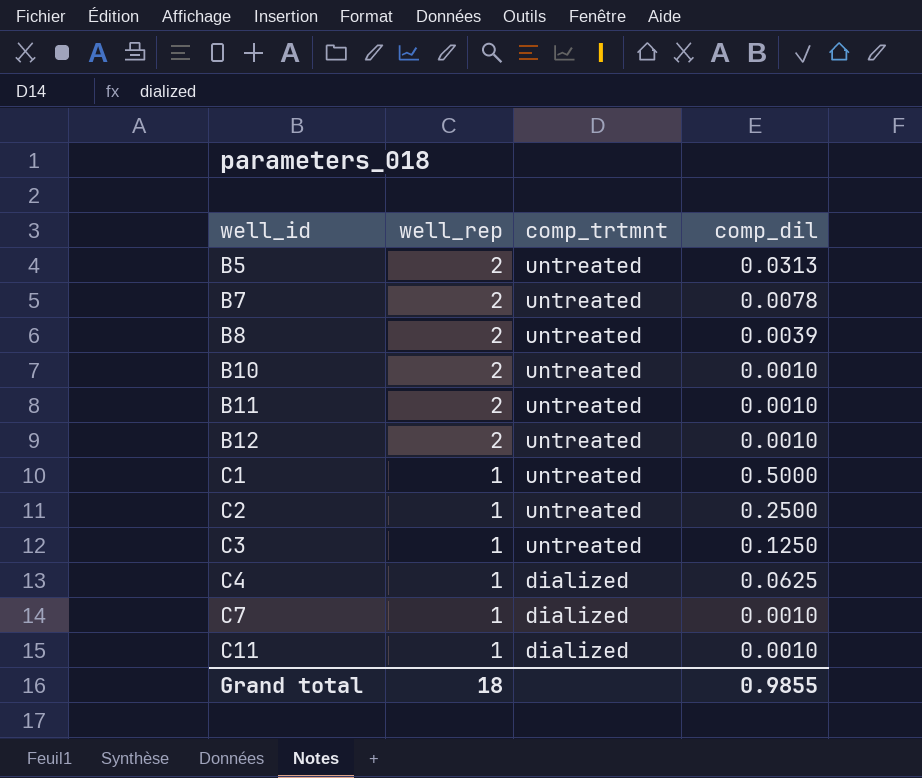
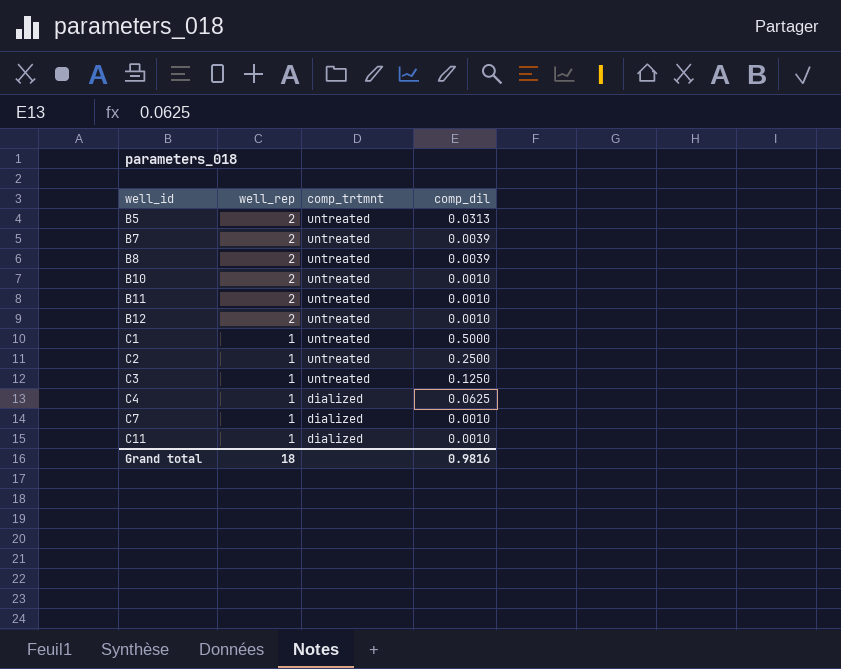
B7 | comp_dil: 0.0078 -> 0.0039
Grand total | comp_dil: 0.9855 -> 0.9816

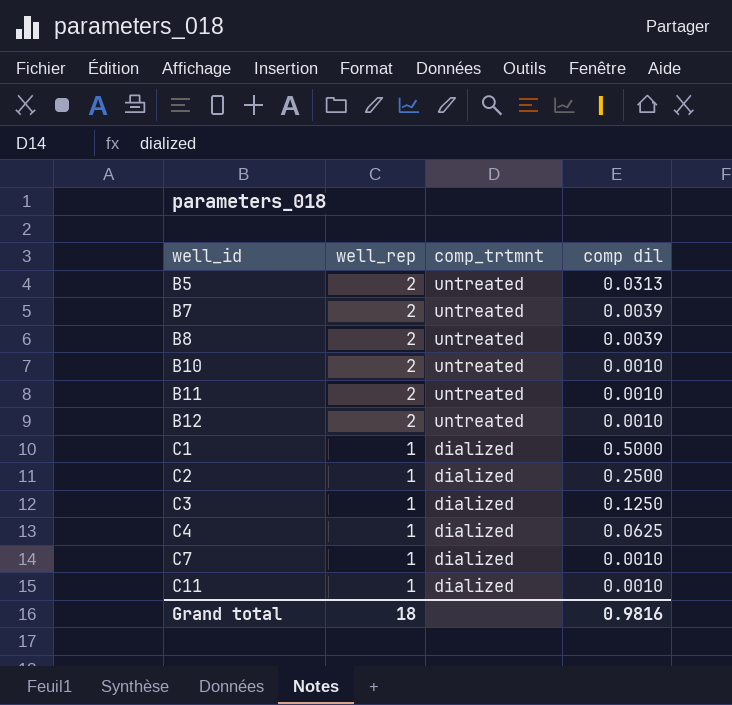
column name: comp_dil -> comp dil
C1 | comp_trtmnt: untreated -> dialized
C2 | comp_trtmnt: untreated -> dialized
C3 | comp_trtmnt: untreated -> dialized

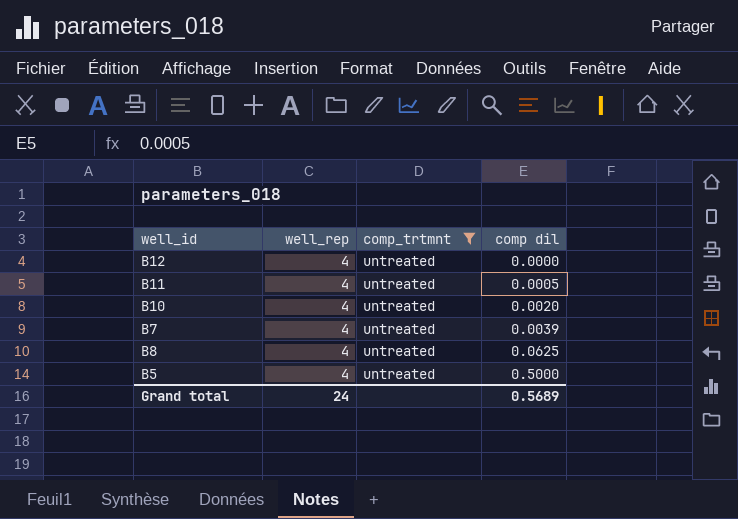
filter: none -> comp_trtmnt = untreated
row order: well_id ascending -> comp dil ascending
B12 | well_rep: 2 -> 4
B12 | comp dil: 0.0010 -> 0.0000
B11 | well_rep: 2 -> 4
B11 | comp dil: 0.0010 -> 0.0005
B10 | well_rep: 2 -> 4
B10 | comp dil: 0.0010 -> 0.0020
B7 | well_rep: 2 -> 4
B8 | well_rep: 2 -> 4
B8 | comp dil: 0.0039 -> 0.0625
B5 | well_rep: 2 -> 4
B5 | comp dil: 0.0313 -> 0.5000
Grand total | well_rep: 18 -> 24
Grand total | comp dil: 0.9816 -> 0.5689

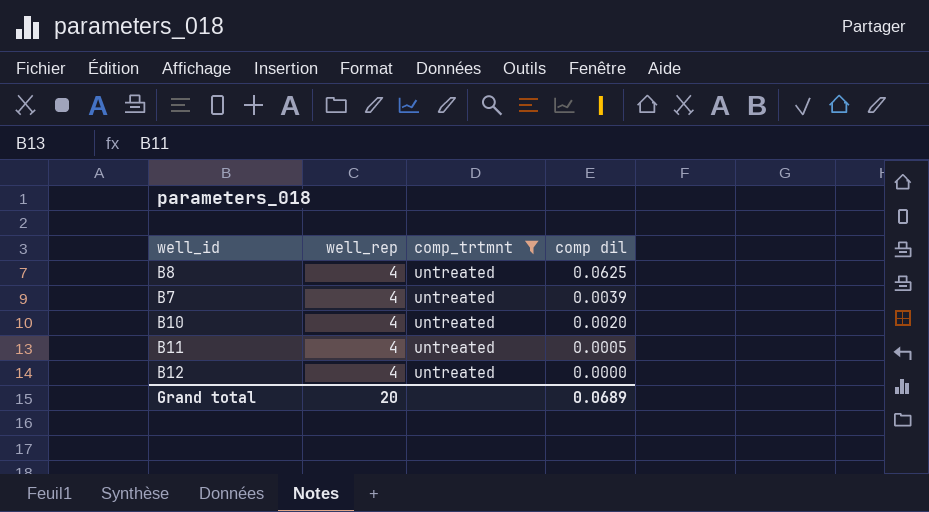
row order: comp dil ascending -> comp dil descending
row B5: 4 | untreated | 0.5000 -> none
Grand total | well_rep: 24 -> 20
Grand total | comp dil: 0.5689 -> 0.0689

